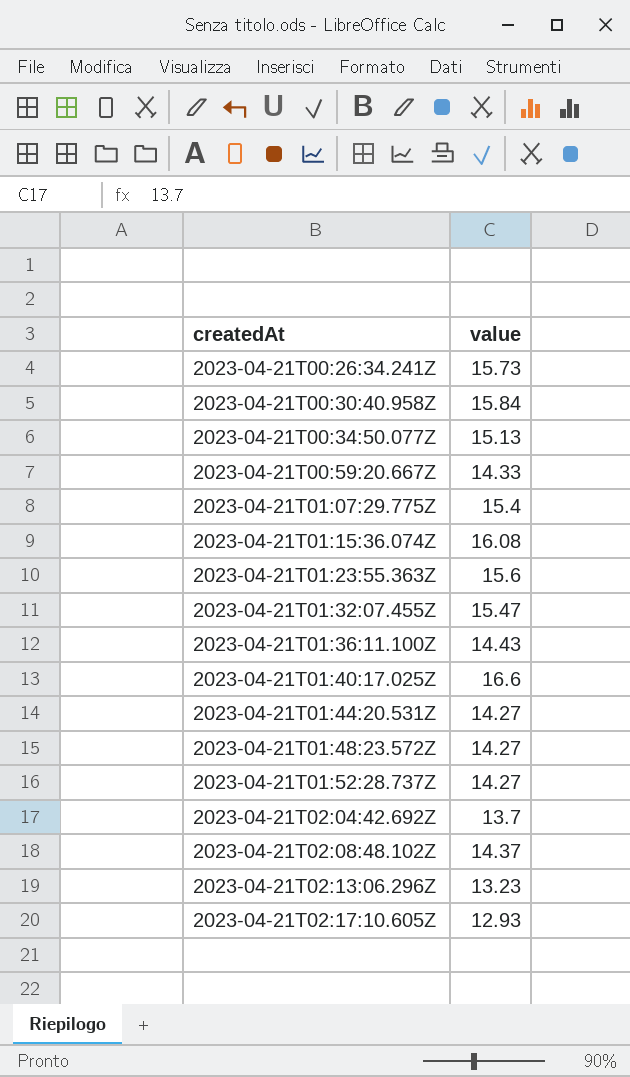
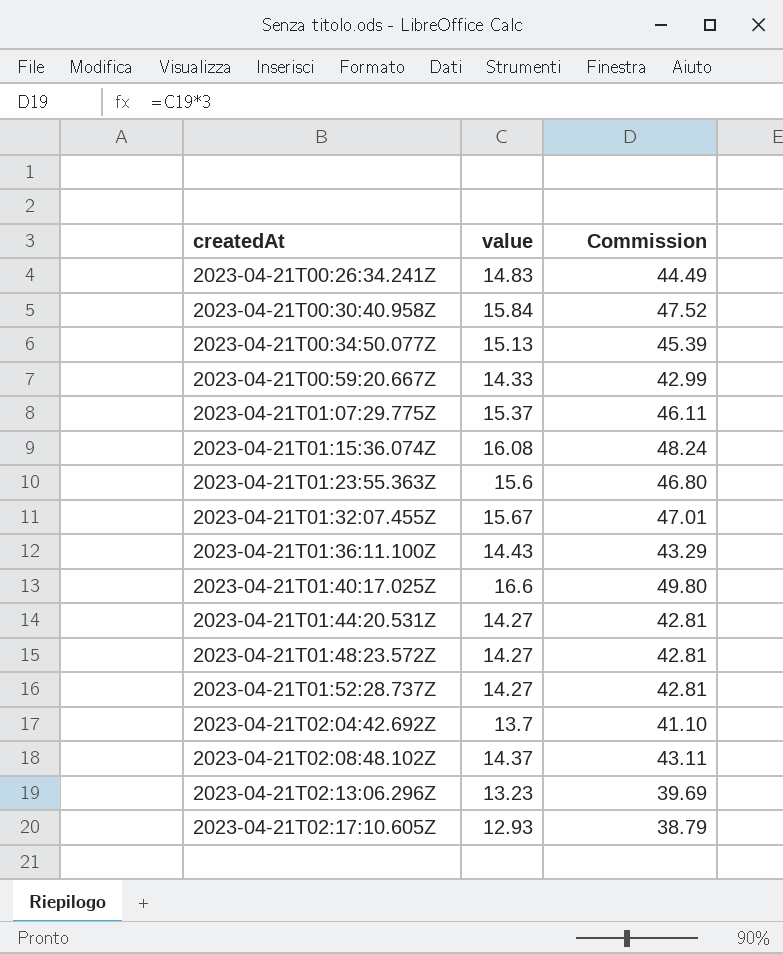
column Commission | formula: none -> [value] * 3
2023-04-21T00:26:34.241Z | value: 15.73 -> 14.83
2023-04-21T01:07:29.775Z | value: 15.4 -> 15.37
2023-04-21T01:32:07.455Z | value: 15.47 -> 15.67

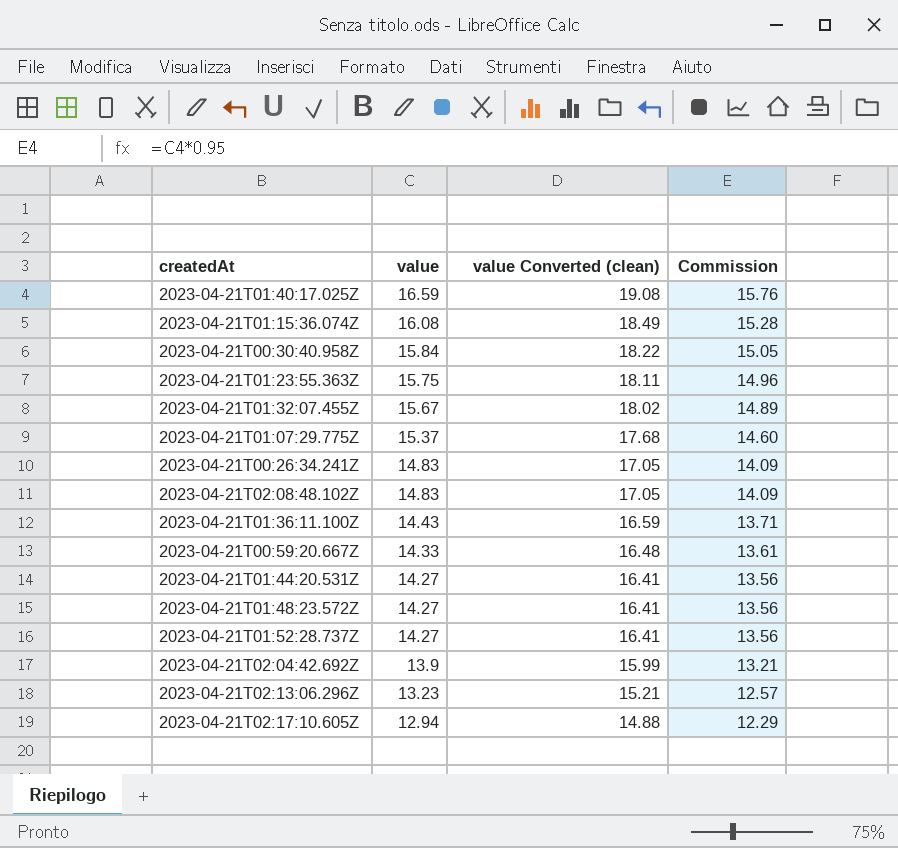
row order: createdAt ascending -> value descending
column value Converted (clean) | formula: none -> [value] * 1.15
column Commission | formula: [value] * 3 -> [value] * 0.95
row 2023-04-21T00:34:50.077Z: 15.13 | 45.39 -> none
2023-04-21T01:40:17.025Z | value: 16.6 -> 16.59
2023-04-21T01:23:55.363Z | value: 15.6 -> 15.75
2023-04-21T02:08:48.102Z | value: 14.37 -> 14.83
2023-04-21T02:04:42.692Z | value: 13.7 -> 13.9
2023-04-21T02:17:10.605Z | value: 12.93 -> 12.94

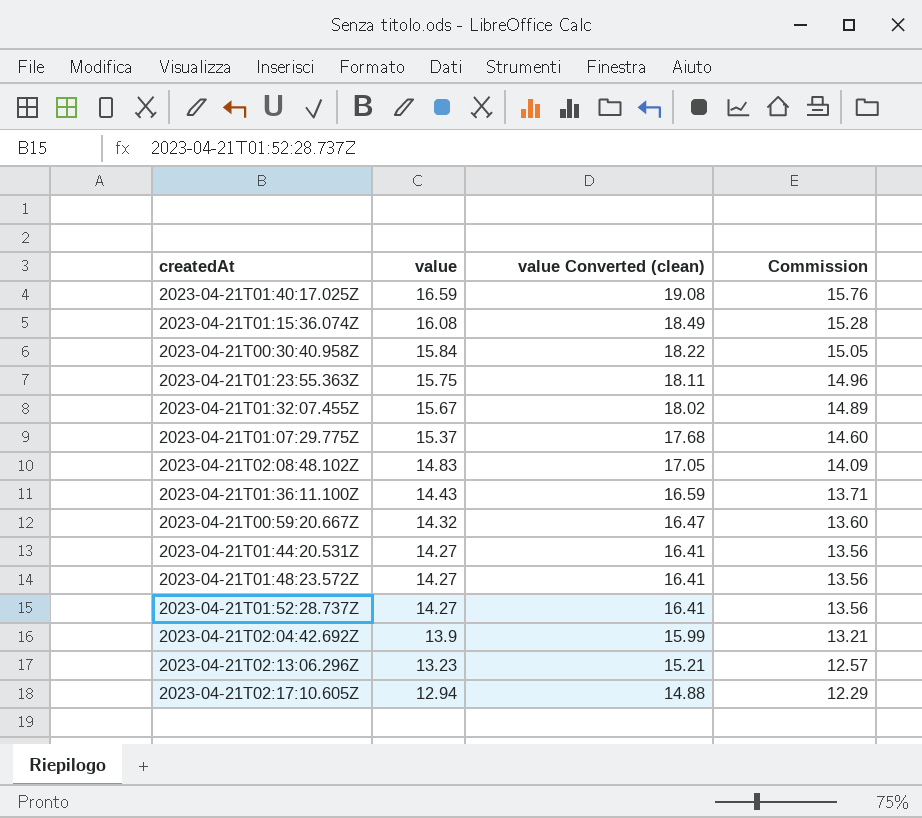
row 2023-04-21T00:26:34.241Z: 14.83 | 17.05 | 14.09 -> none
2023-04-21T00:59:20.667Z | value: 14.33 -> 14.32
2023-04-21T00:59:20.667Z | value Converted (clean): 16.48 -> 16.47
2023-04-21T00:59:20.667Z | Commission: 13.61 -> 13.60

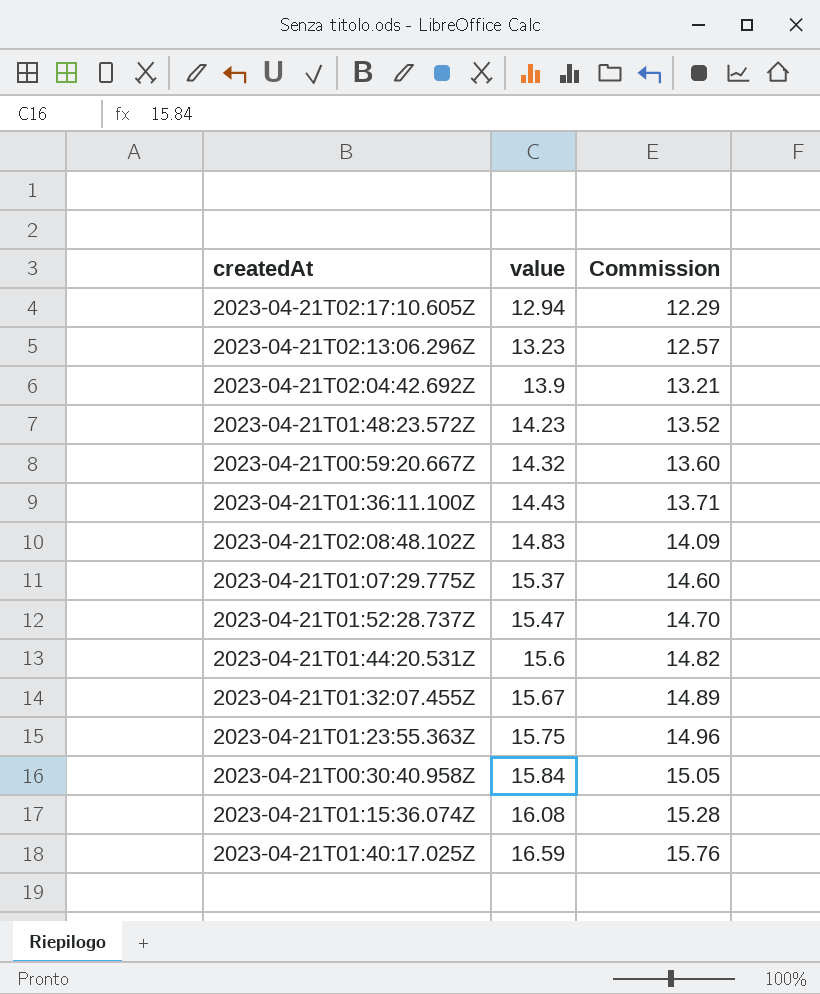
row order: value descending -> value ascending
column value Converted (clean) | formula: [value] * 1.15 -> none
2023-04-21T01:48:23.572Z | value: 14.27 -> 14.23
2023-04-21T01:48:23.572Z | Commission: 13.56 -> 13.52
2023-04-21T01:52:28.737Z | value: 14.27 -> 15.47
2023-04-21T01:52:28.737Z | Commission: 13.56 -> 14.70
2023-04-21T01:44:20.531Z | value: 14.27 -> 15.6
2023-04-21T01:44:20.531Z | Commission: 13.56 -> 14.82

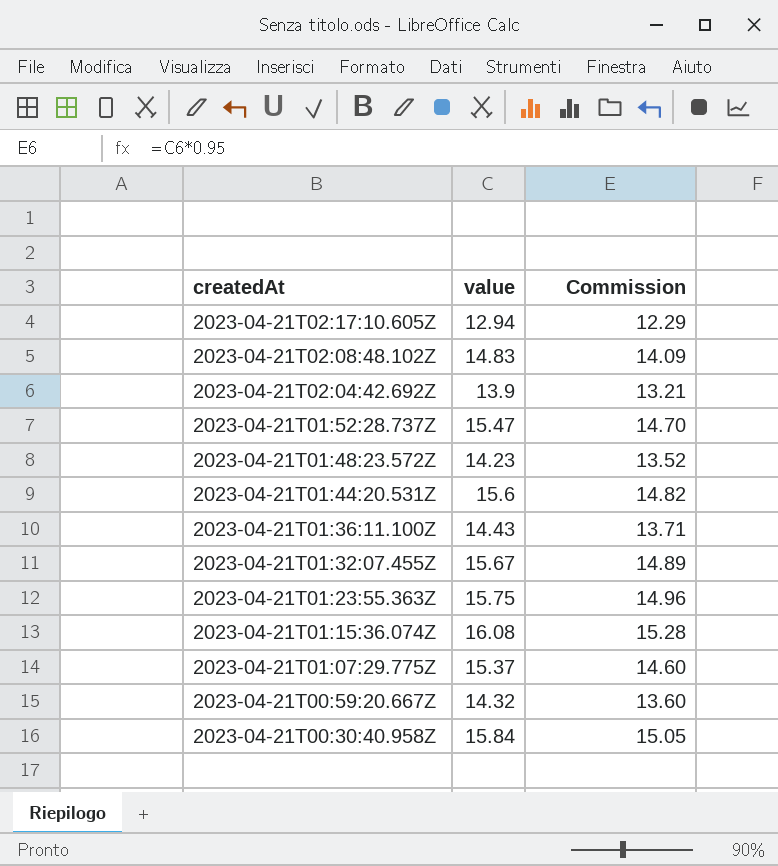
row order: value ascending -> createdAt descending
row 2023-04-21T02:13:06.296Z: 13.23 | 12.57 -> none
row 2023-04-21T01:40:17.025Z: 16.59 | 15.76 -> none

